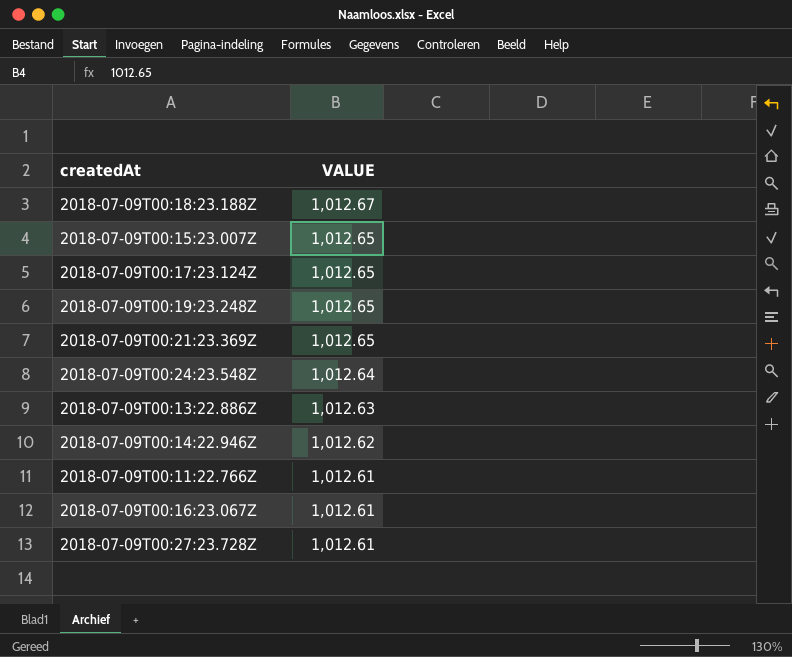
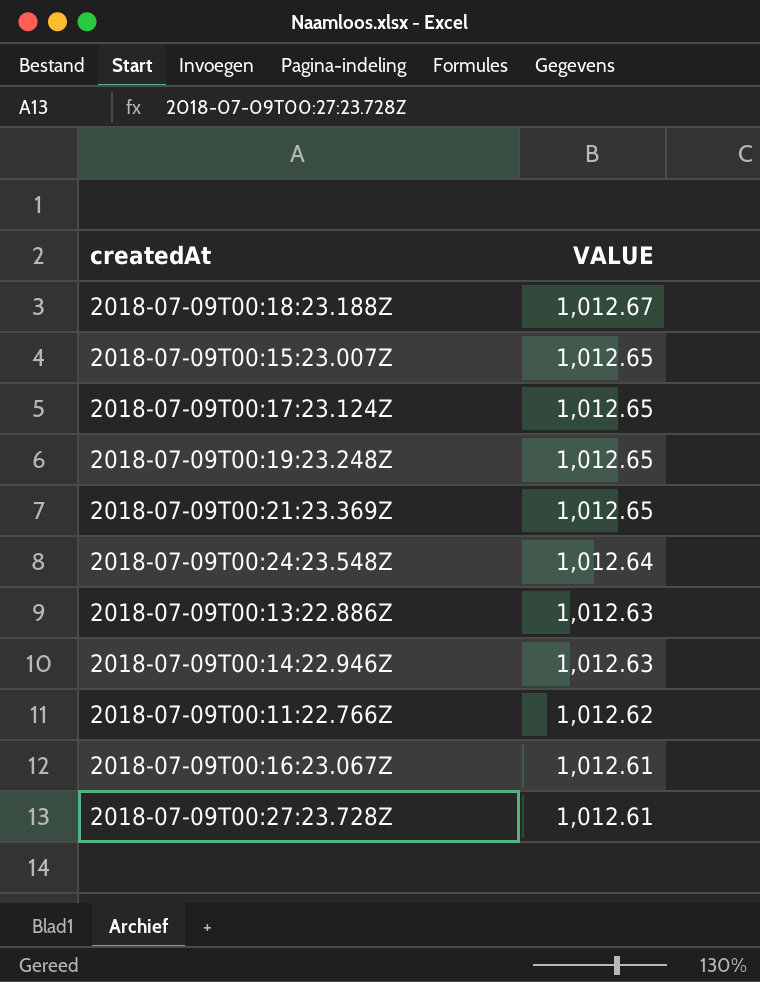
2018-07-09T00:14:22.946Z | VALUE: 1,012.62 -> 1,012.63
2018-07-09T00:11:22.766Z | VALUE: 1,012.61 -> 1,012.62

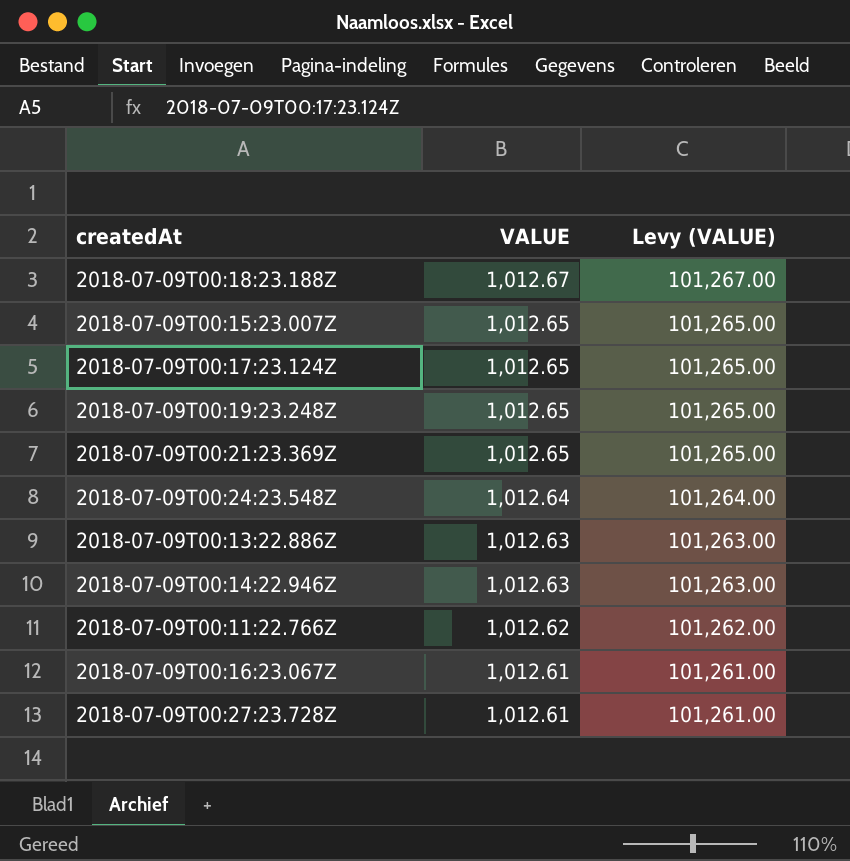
column Levy (VALUE) | formula: none -> [VALUE] * 100

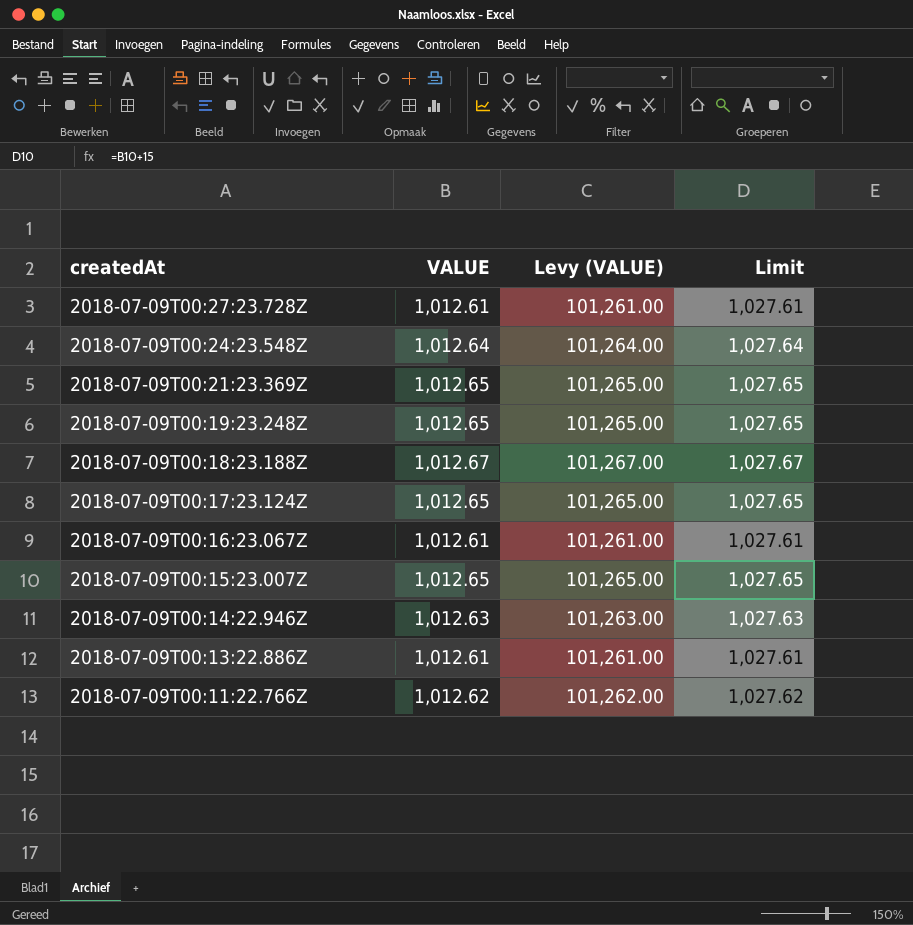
row order: VALUE descending -> createdAt descending
column Limit | formula: none -> [VALUE] + 15
2018-07-09T00:13:22.886Z | VALUE: 1,012.63 -> 1,012.61
2018-07-09T00:13:22.886Z | Levy (VALUE): 101,263.00 -> 101,261.00

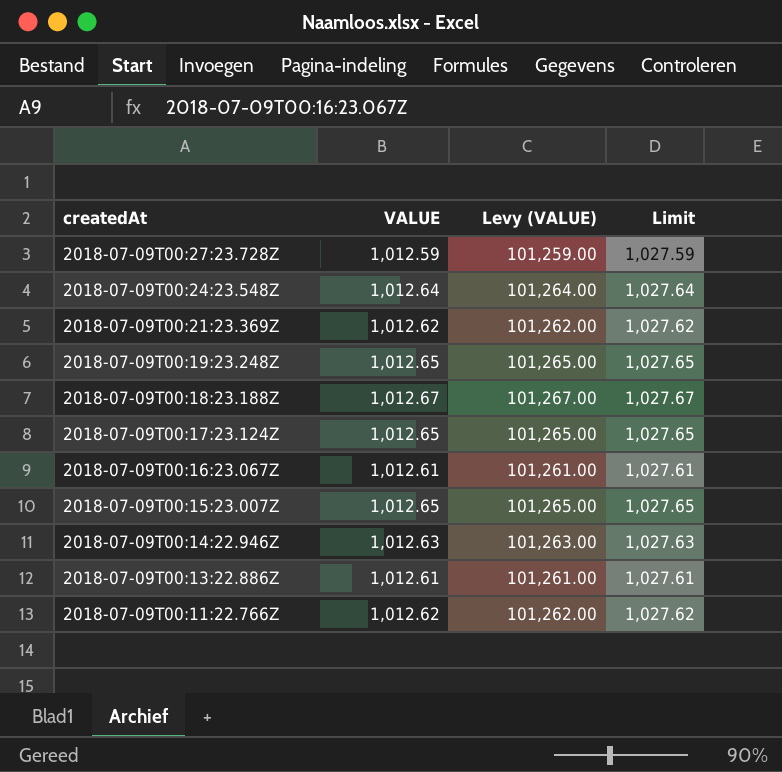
2018-07-09T00:27:23.728Z | VALUE: 1,012.61 -> 1,012.59
2018-07-09T00:27:23.728Z | Levy (VALUE): 101,261.00 -> 101,259.00
2018-07-09T00:27:23.728Z | Limit: 1,027.61 -> 1,027.59
2018-07-09T00:21:23.369Z | VALUE: 1,012.65 -> 1,012.62
2018-07-09T00:21:23.369Z | Levy (VALUE): 101,265.00 -> 101,262.00
2018-07-09T00:21:23.369Z | Limit: 1,027.65 -> 1,027.62

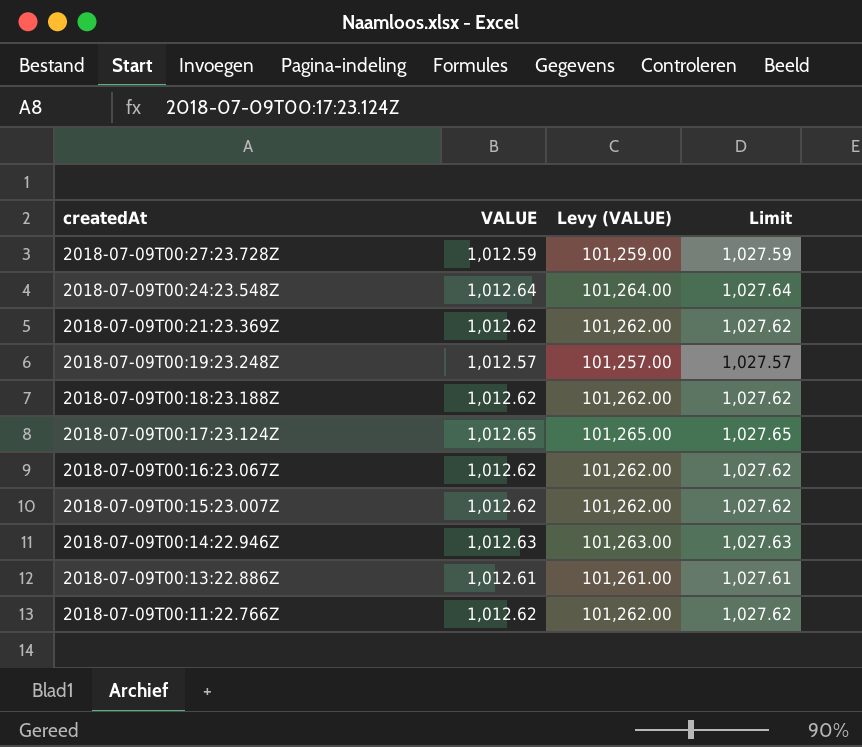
2018-07-09T00:19:23.248Z | VALUE: 1,012.65 -> 1,012.57
2018-07-09T00:19:23.248Z | Levy (VALUE): 101,265.00 -> 101,257.00
2018-07-09T00:19:23.248Z | Limit: 1,027.65 -> 1,027.57
2018-07-09T00:18:23.188Z | VALUE: 1,012.67 -> 1,012.62
2018-07-09T00:18:23.188Z | Levy (VALUE): 101,267.00 -> 101,262.00
2018-07-09T00:18:23.188Z | Limit: 1,027.67 -> 1,027.62
2018-07-09T00:16:23.067Z | VALUE: 1,012.61 -> 1,012.62
2018-07-09T00:16:23.067Z | Levy (VALUE): 101,261.00 -> 101,262.00
2018-07-09T00:16:23.067Z | Limit: 1,027.61 -> 1,027.62
2018-07-09T00:15:23.007Z | VALUE: 1,012.65 -> 1,012.62
2018-07-09T00:15:23.007Z | Levy (VALUE): 101,265.00 -> 101,262.00
2018-07-09T00:15:23.007Z | Limit: 1,027.65 -> 1,027.62

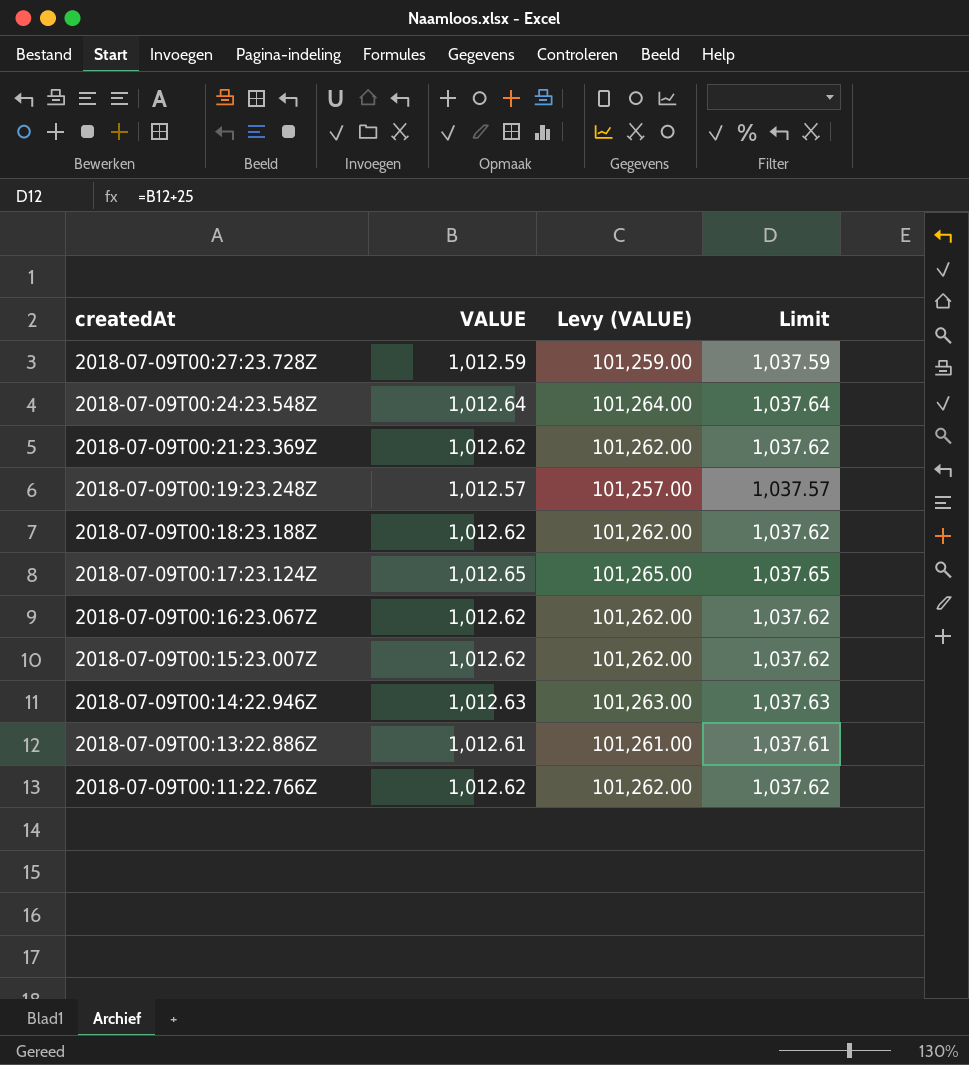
column Limit | formula: [VALUE] + 15 -> [VALUE] + 25

